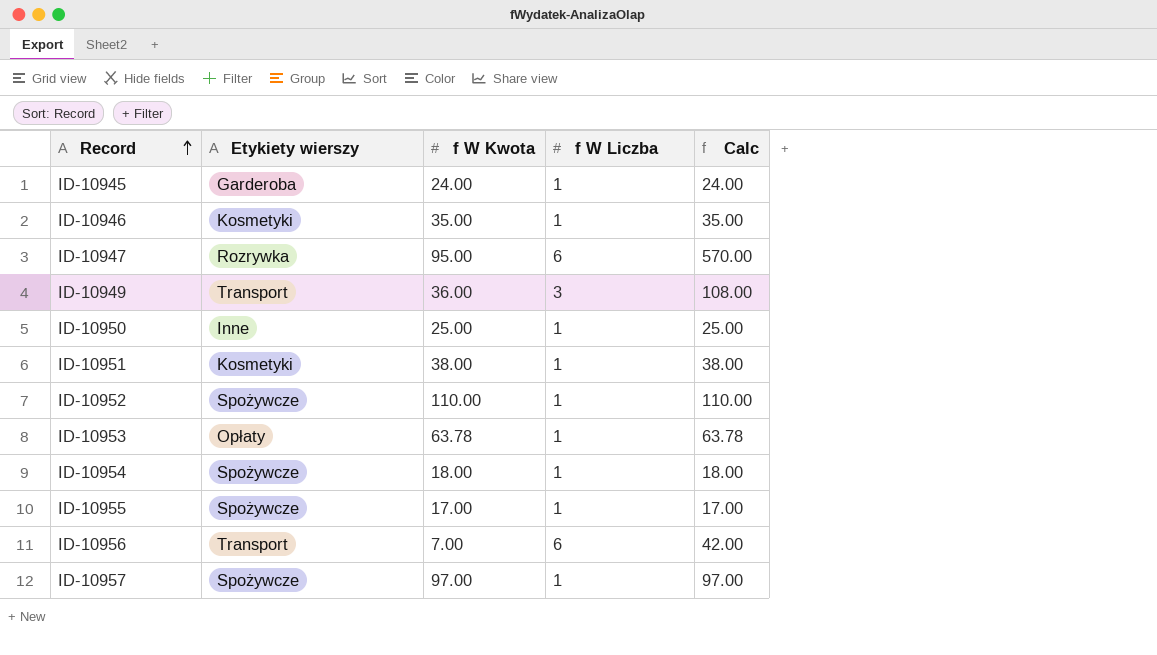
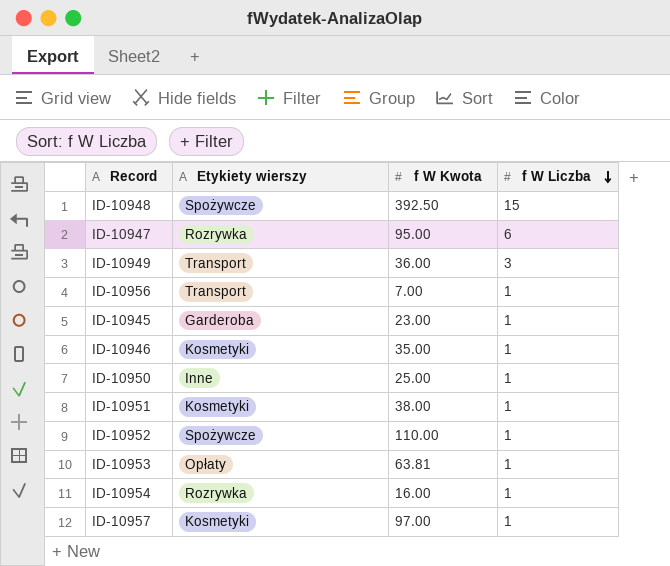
row order: Record ascending -> f W Liczba descending
column Calc | formula: [f W Kwota] * [f W Liczba] -> none
row ID-10955: Spożywcze | 17.00 | 1 | 17.00 -> none
row ID-10948: none -> Spożywcze | 392.50 | 15
ID-10956 | f W Liczba: 6 -> 1
ID-10945 | f W Kwota: 24.00 -> 23.00
ID-10953 | f W Kwota: 63.78 -> 63.81
ID-10954 | Etykiety wierszy: Spożywcze -> Rozrywka
ID-10954 | f W Kwota: 18.00 -> 16.00
ID-10957 | Etykiety wierszy: Spożywcze -> Kosmetyki

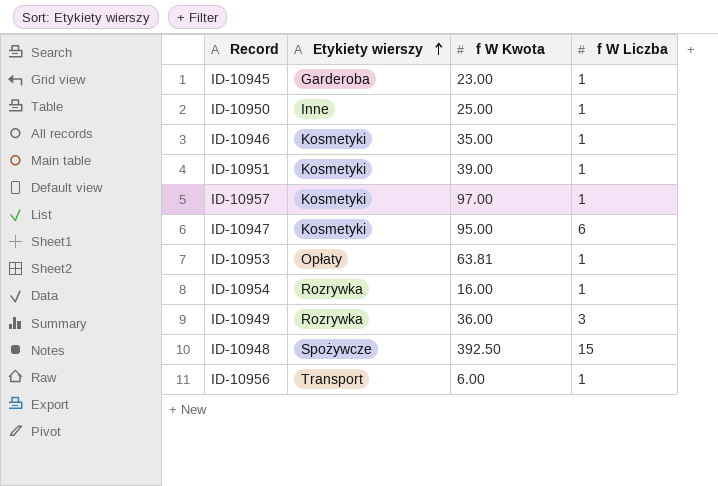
row order: f W Liczba descending -> Etykiety wierszy ascending
row ID-10952: Spożywcze | 110.00 | 1 -> none
ID-10951 | f W Kwota: 38.00 -> 39.00
ID-10947 | Etykiety wierszy: Rozrywka -> Kosmetyki
ID-10949 | Etykiety wierszy: Transport -> Rozrywka
ID-10956 | f W Kwota: 7.00 -> 6.00

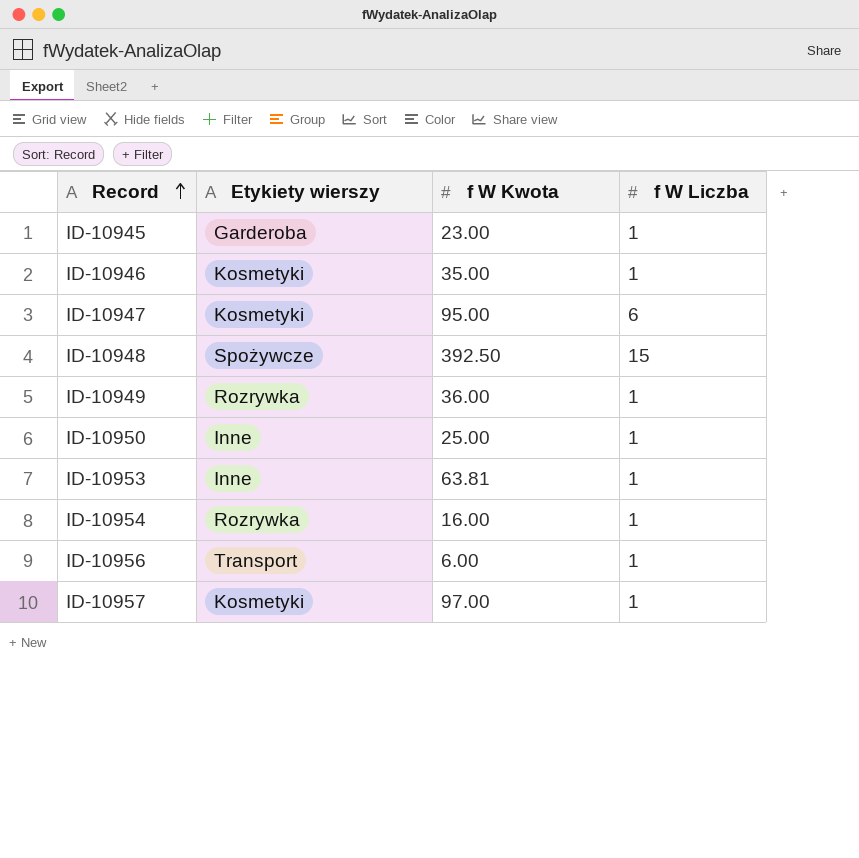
row order: Etykiety wierszy ascending -> Record ascending
row ID-10951: Kosmetyki | 39.00 | 1 -> none
ID-10949 | f W Liczba: 3 -> 1
ID-10953 | Etykiety wierszy: Opłaty -> Inne

